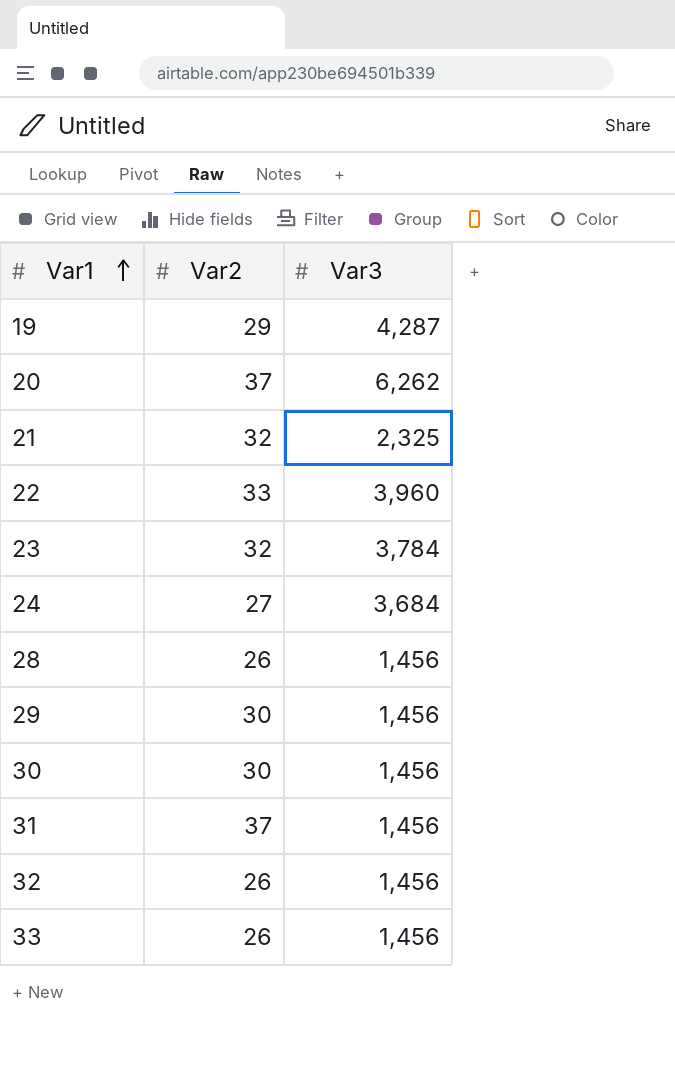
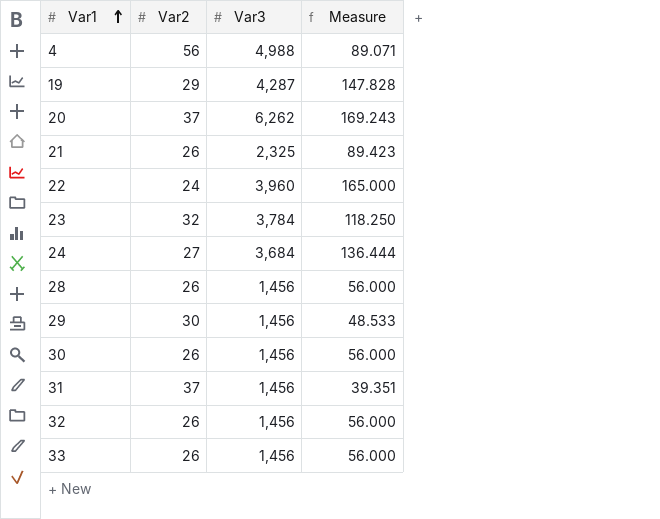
column Measure | formula: none -> [Var3] / [Var2]
row 4: none -> 56 | 4,988 | 89.071
21 | Var2: 32 -> 26
22 | Var2: 33 -> 24
30 | Var2: 30 -> 26

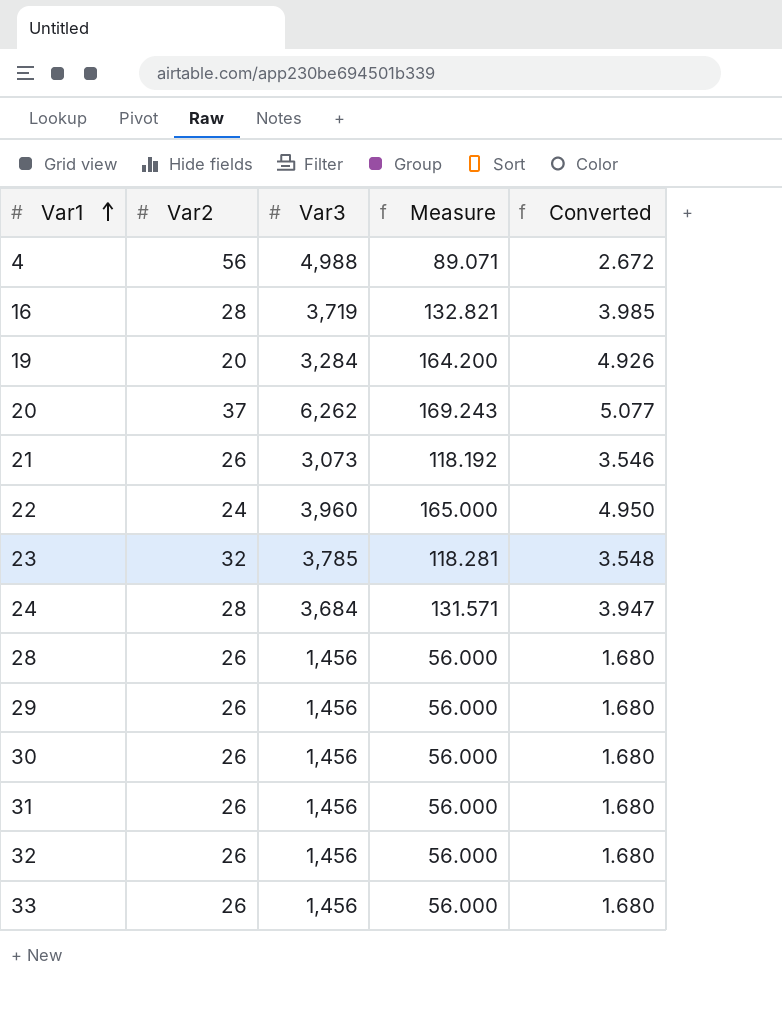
column Converted | formula: none -> [Measure] * 0.03
row 16: none -> 28 | 3,719 | 132.821 | 3.985
19 | Var2: 29 -> 20
19 | Var3: 4,287 -> 3,284
19 | Measure: 147.828 -> 164.200
21 | Var3: 2,325 -> 3,073
21 | Measure: 89.423 -> 118.192
23 | Var3: 3,784 -> 3,785
23 | Measure: 118.250 -> 118.281
24 | Var2: 27 -> 28
24 | Measure: 136.444 -> 131.571
29 | Var2: 30 -> 26
29 | Measure: 48.533 -> 56.000
31 | Var2: 37 -> 26
31 | Measure: 39.351 -> 56.000

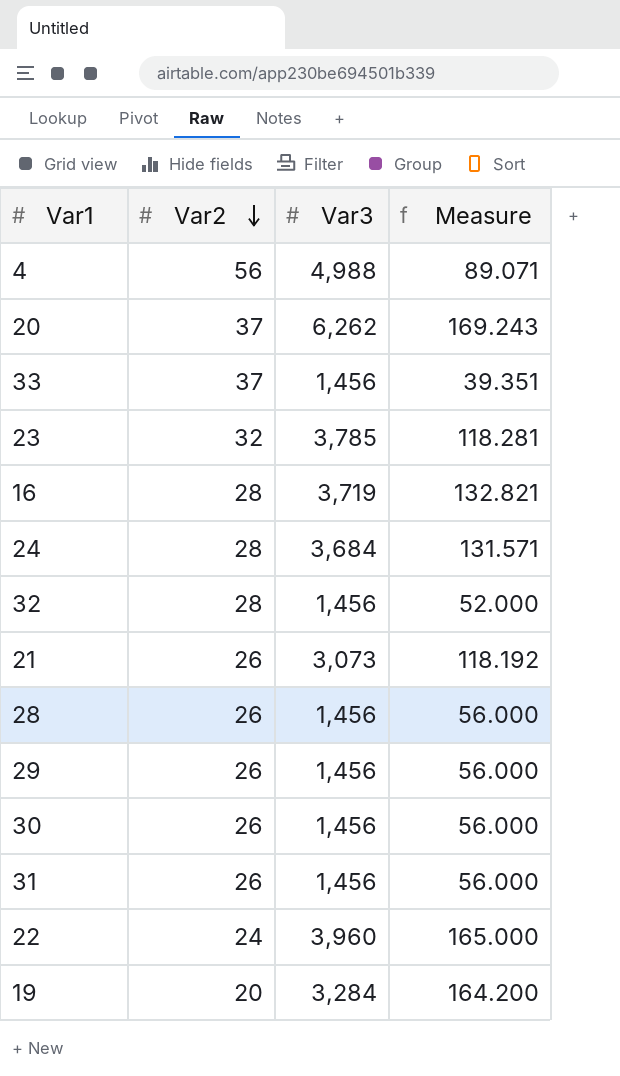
row order: Var1 ascending -> Var2 descending
column Converted | formula: [Measure] * 0.03 -> none
33 | Var2: 26 -> 37
33 | Measure: 56.000 -> 39.351
32 | Var2: 26 -> 28
32 | Measure: 56.000 -> 52.000

